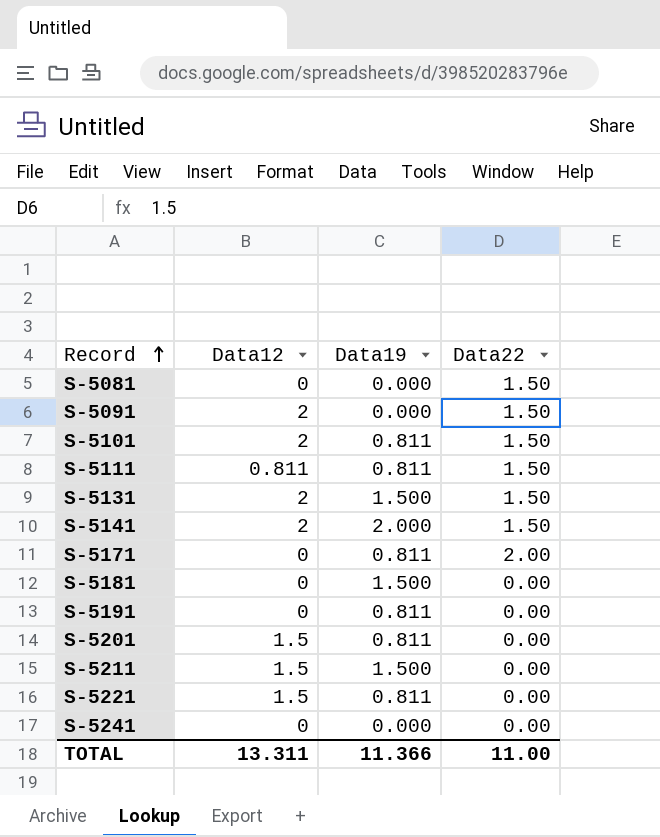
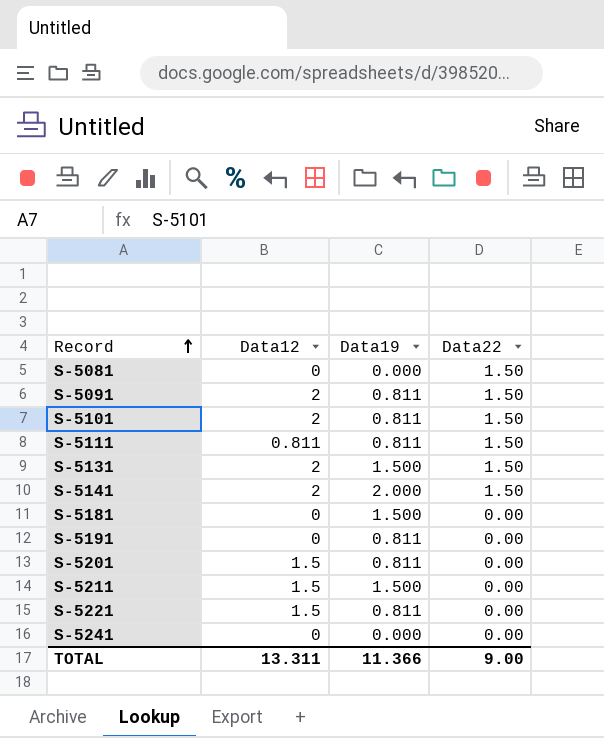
row S-5171: 0 | 0.811 | 2.00 -> none
S-5091 | Data19: 0.000 -> 0.811
TOTAL | Data22: 11.00 -> 9.00

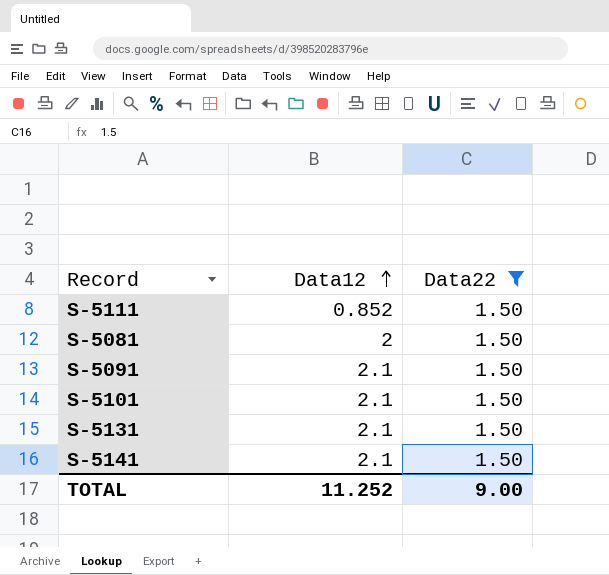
filter: none -> Data22 = 1.50
row order: Record ascending -> Data12 ascending
column Data19 | position: 3 -> none
S-5111 | Data12: 0.811 -> 0.852
S-5081 | Data12: 0 -> 2
S-5091 | Data12: 2 -> 2.1
S-5101 | Data12: 2 -> 2.1
S-5131 | Data12: 2 -> 2.1
S-5141 | Data12: 2 -> 2.1
TOTAL | Data12: 13.311 -> 11.252

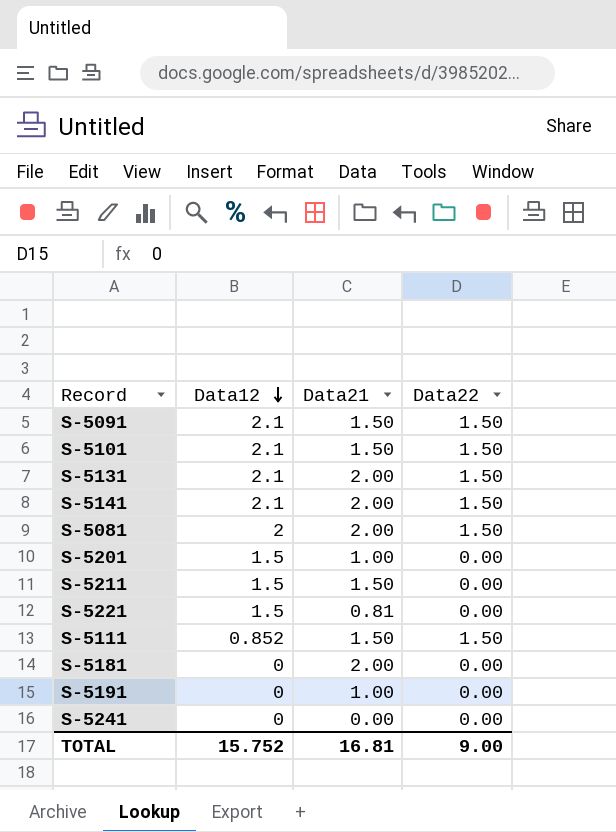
filter: Data22 = 1.50 -> none
row order: Data12 ascending -> Data12 descending
column Data21 | position: none -> 3
TOTAL | Data12: 11.252 -> 15.752

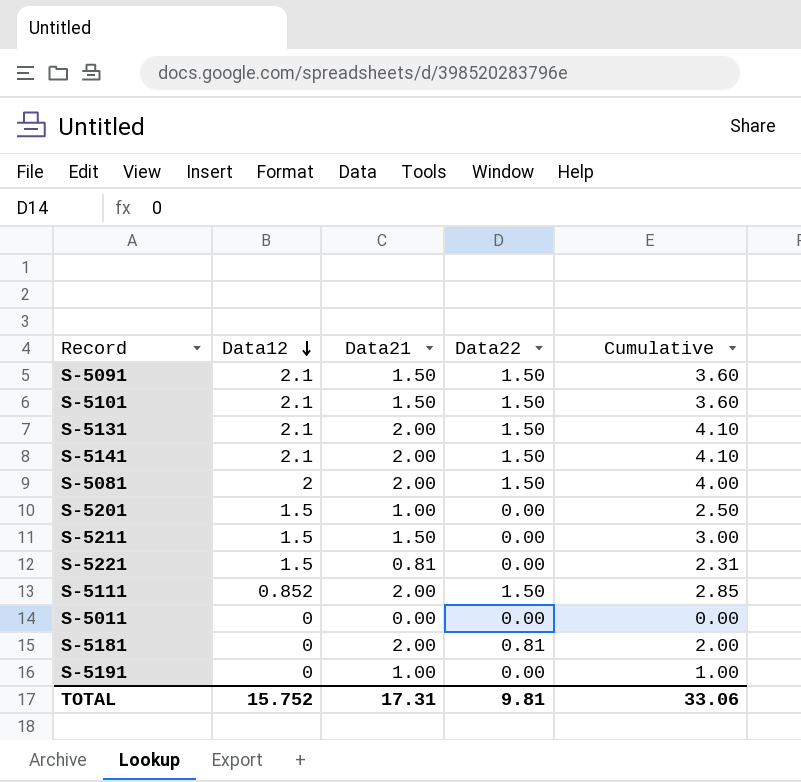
column Cumulative | formula: none -> [Data12] + [Data21]
row S-5241: 0 | 0.00 | 0.00 -> none
S-5111 | Data21: 1.50 -> 2.00
row S-5011: none -> 0 | 0.00 | 0.00 | 0.00
S-5181 | Data22: 0.00 -> 0.81
TOTAL | Data21: 16.81 -> 17.31
TOTAL | Data22: 9.00 -> 9.81

